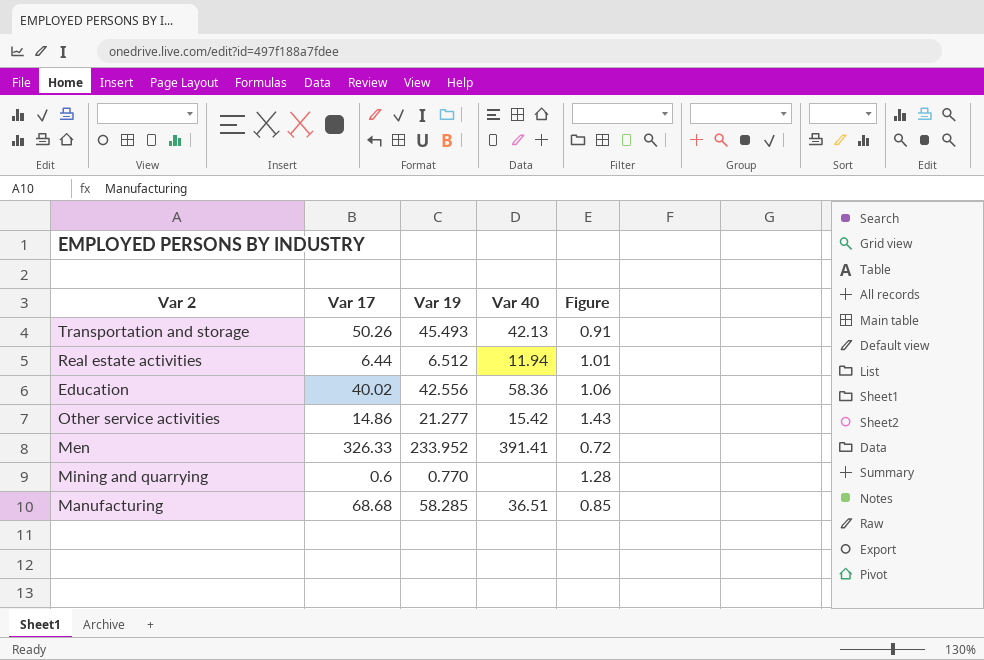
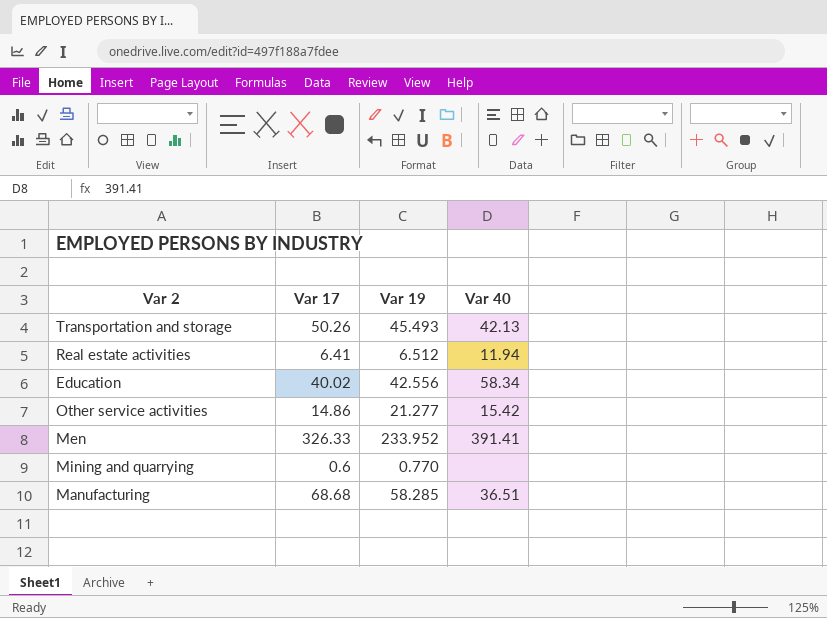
column Figure | formula: [Var 19] / [Var 17] -> none
Real estate activities | Var 17: 6.44 -> 6.41
Education | Var 40: 58.36 -> 58.34

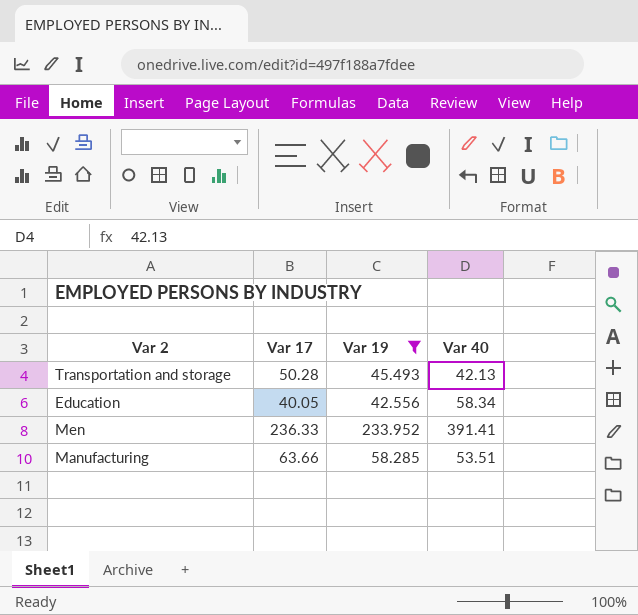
filter: none -> Var 19 >= 42.556
Transportation and storage | Var 17: 50.26 -> 50.28
Education | Var 17: 40.02 -> 40.05
Men | Var 17: 326.33 -> 236.33
Manufacturing | Var 17: 68.68 -> 63.66
Manufacturing | Var 40: 36.51 -> 53.51

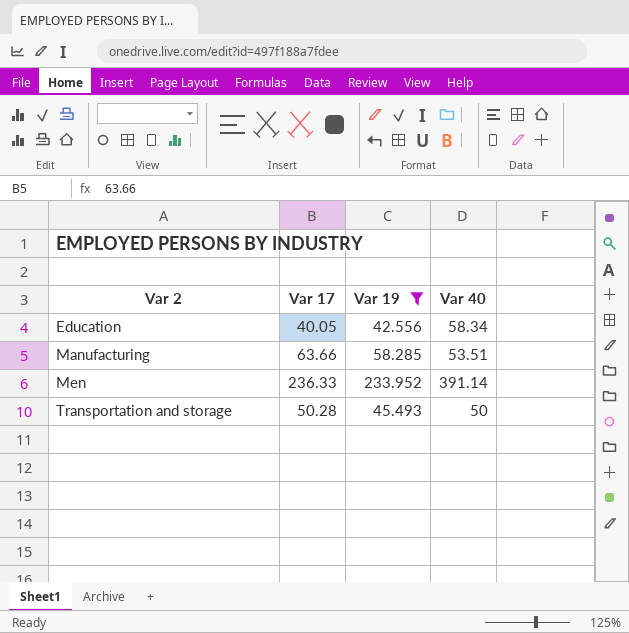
row order: none -> Var 2 ascending
Men | Var 40: 391.41 -> 391.14
Transportation and storage | Var 40: 42.13 -> 50

